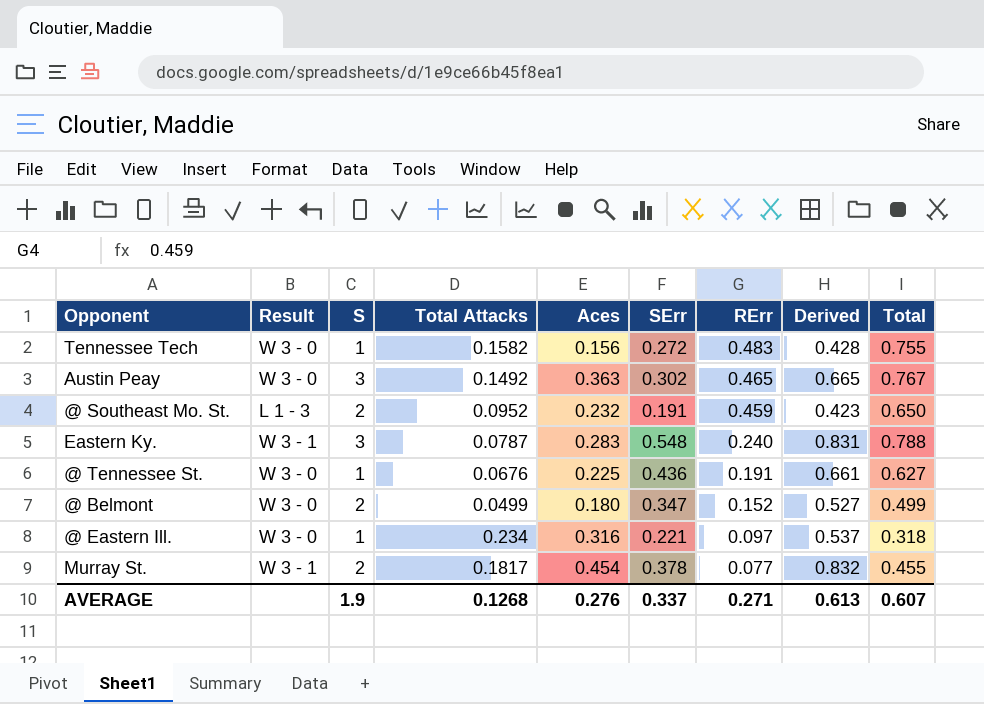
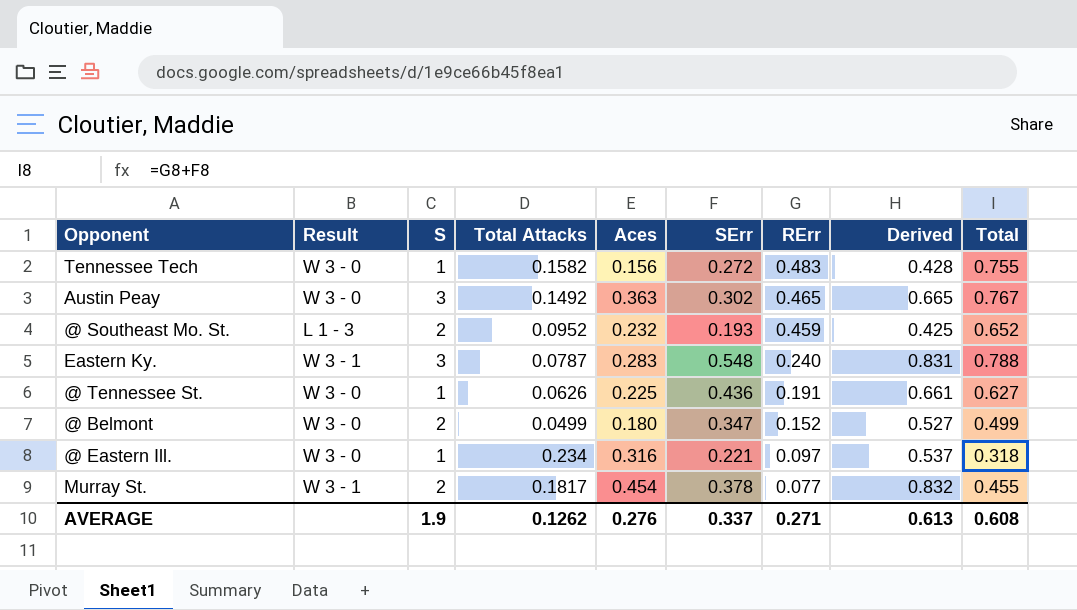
@ Southeast Mo. St. | SErr: 0.191 -> 0.193
@ Southeast Mo. St. | Derived: 0.423 -> 0.425
@ Southeast Mo. St. | Total: 0.650 -> 0.652
@ Tennessee St. | Total Attacks: 0.0676 -> 0.0626
AVERAGE | Total Attacks: 0.1268 -> 0.1262
AVERAGE | Total: 0.607 -> 0.608

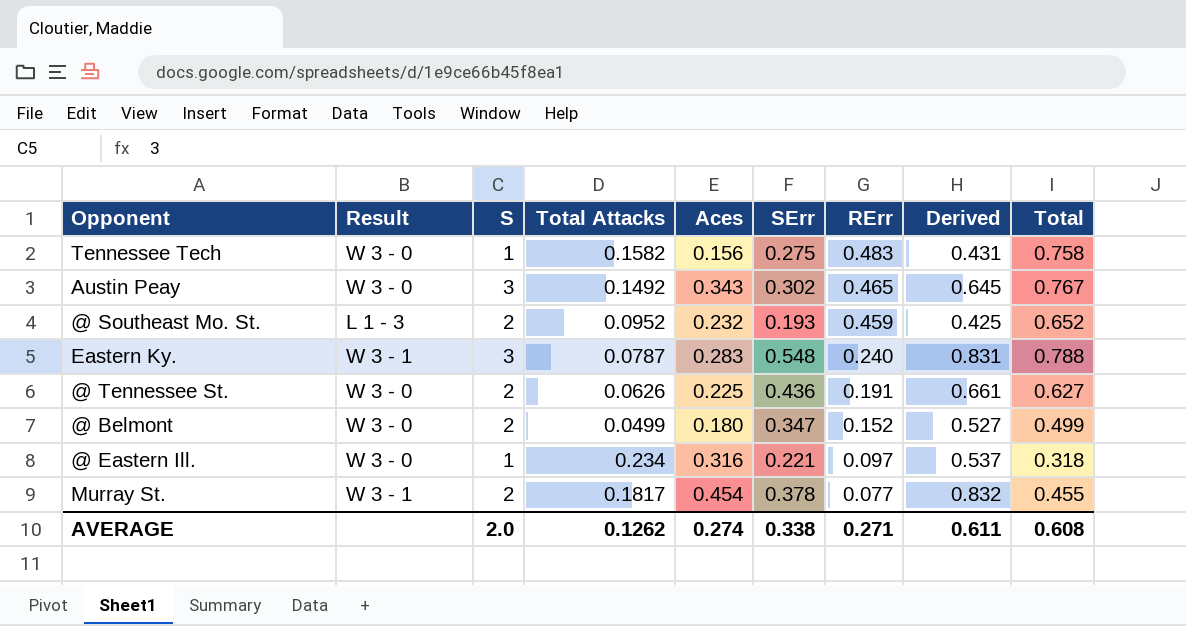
Tennessee Tech | SErr: 0.272 -> 0.275
Tennessee Tech | Derived: 0.428 -> 0.431
Tennessee Tech | Total: 0.755 -> 0.758
Austin Peay | Aces: 0.363 -> 0.343
Austin Peay | Derived: 0.665 -> 0.645
@ Tennessee St. | S: 1 -> 2
AVERAGE | S: 1.9 -> 2.0
AVERAGE | Aces: 0.276 -> 0.274
AVERAGE | SErr: 0.337 -> 0.338
AVERAGE | Derived: 0.613 -> 0.611

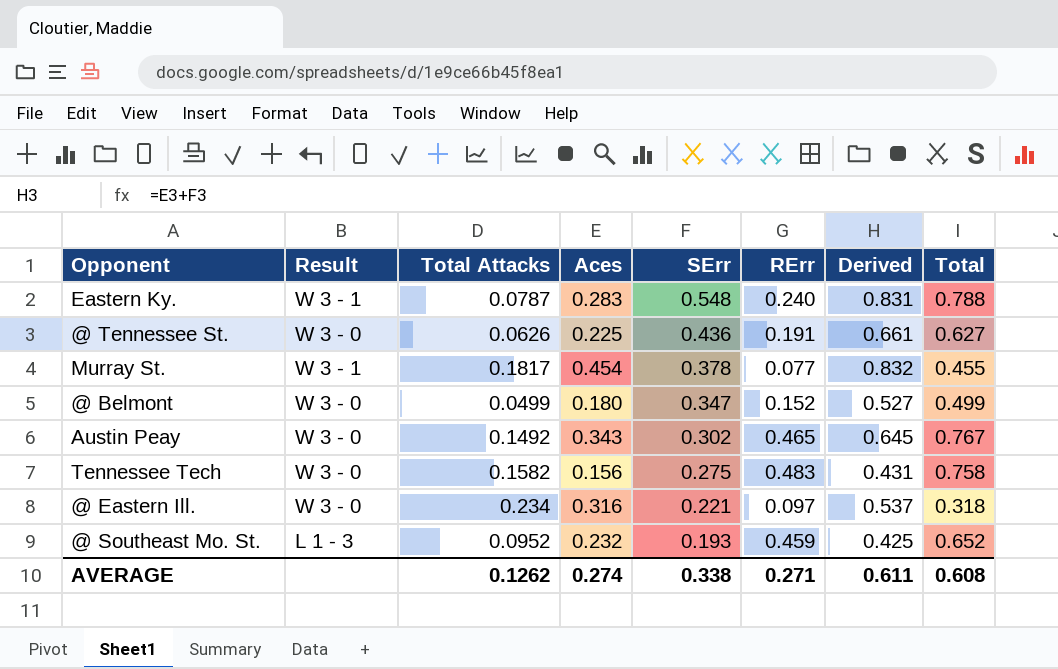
row order: RErr descending -> SErr descending
column S | position: 3 -> none

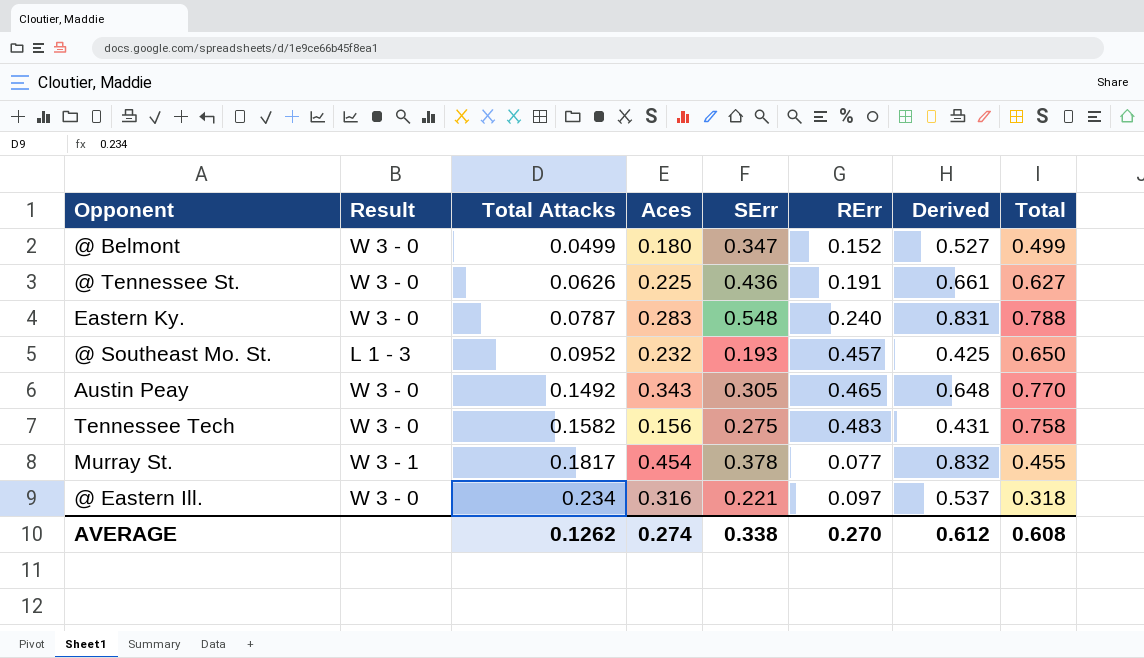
row order: SErr descending -> Total Attacks ascending
Eastern Ky. | Result: W 3 - 1 -> W 3 - 0
@ Southeast Mo. St. | RErr: 0.459 -> 0.457
@ Southeast Mo. St. | Total: 0.652 -> 0.650
Austin Peay | SErr: 0.302 -> 0.305
Austin Peay | Derived: 0.645 -> 0.648
Austin Peay | Total: 0.767 -> 0.770
AVERAGE | RErr: 0.271 -> 0.270
AVERAGE | Derived: 0.611 -> 0.612

